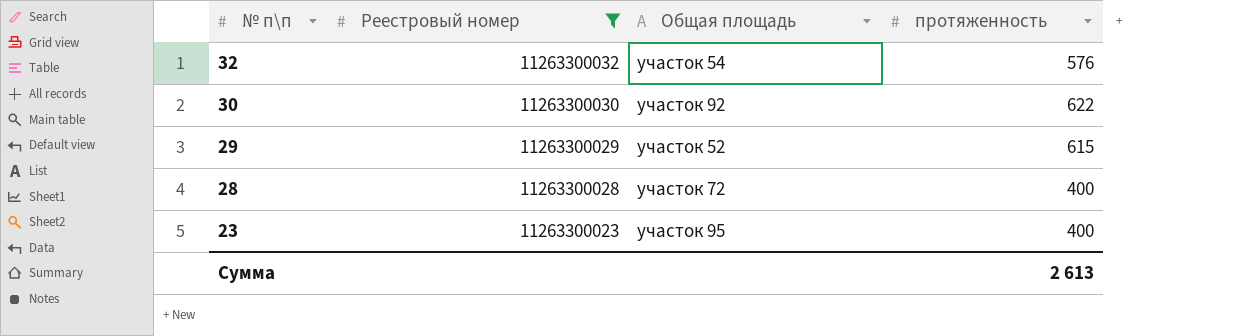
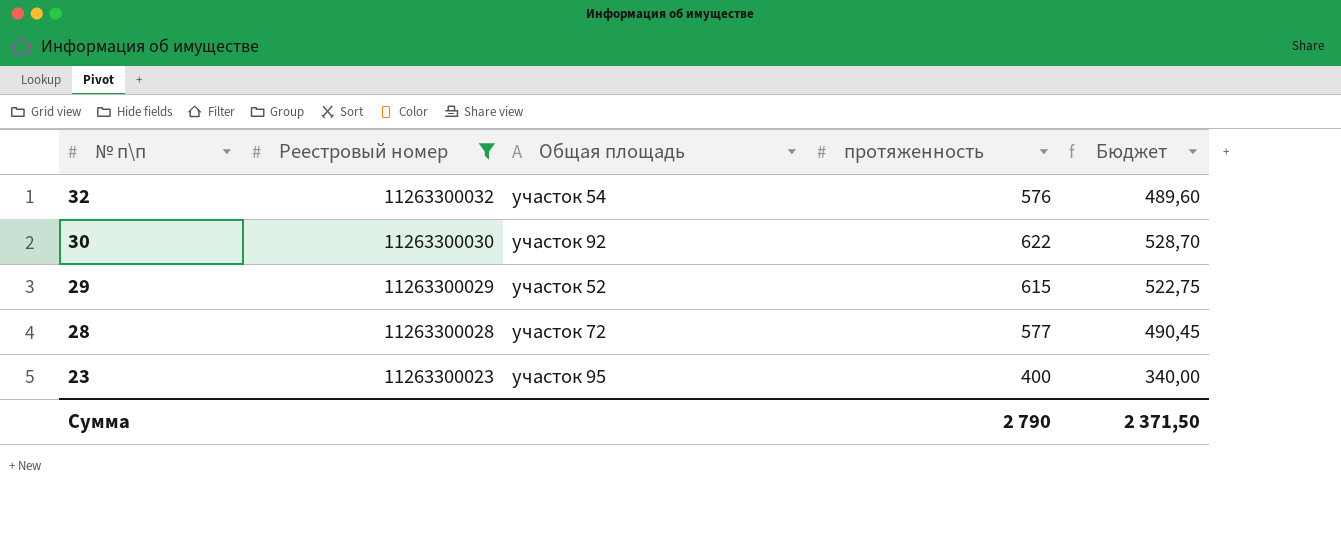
column Бюджет | formula: none -> [протяженность] * 0,85
28 | протяженность: 400 -> 577
Сумма | протяженность: 2 613 -> 2 790

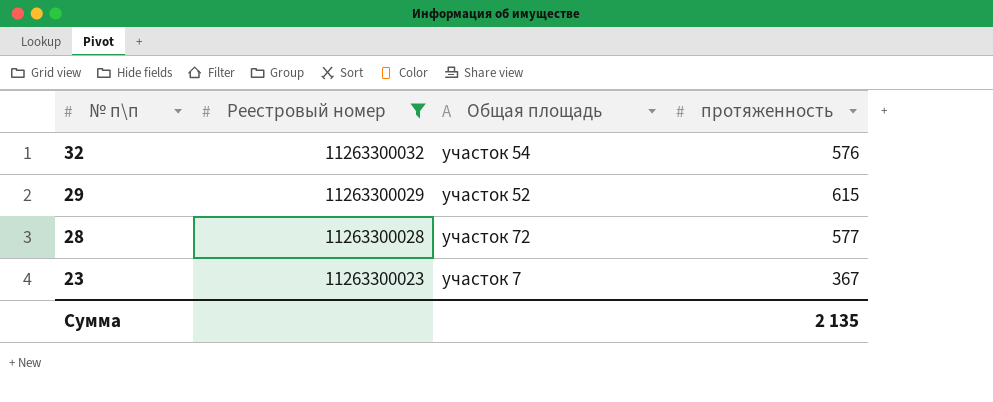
column Бюджет | formula: [протяженность] * 0,85 -> none
row 30: 11263300030 | участок 92 | 622 | 528,70 -> none
23 | Общая площадь: участок 95 -> участок 7
23 | протяженность: 400 -> 367
Сумма | протяженность: 2 790 -> 2 135

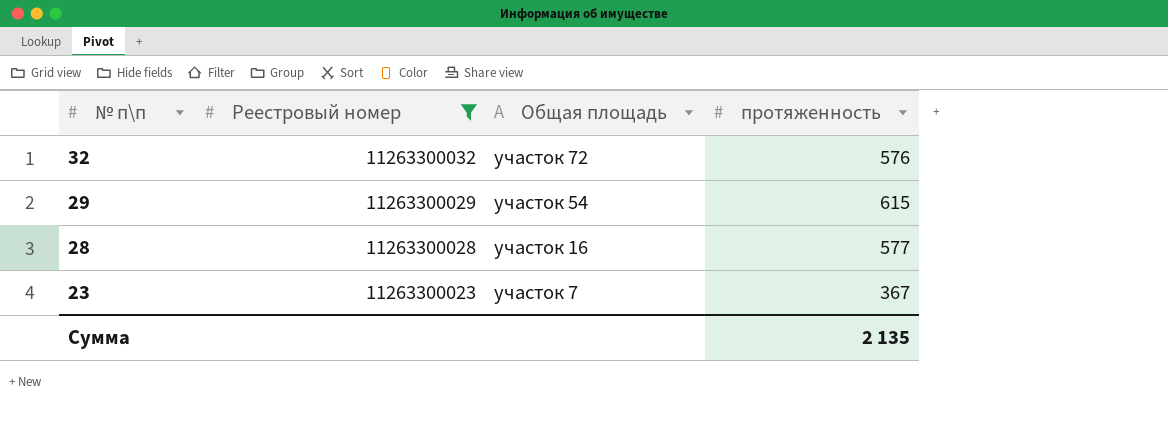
32 | Общая площадь: участок 54 -> участок 72
29 | Общая площадь: участок 52 -> участок 54
28 | Общая площадь: участок 72 -> участок 16

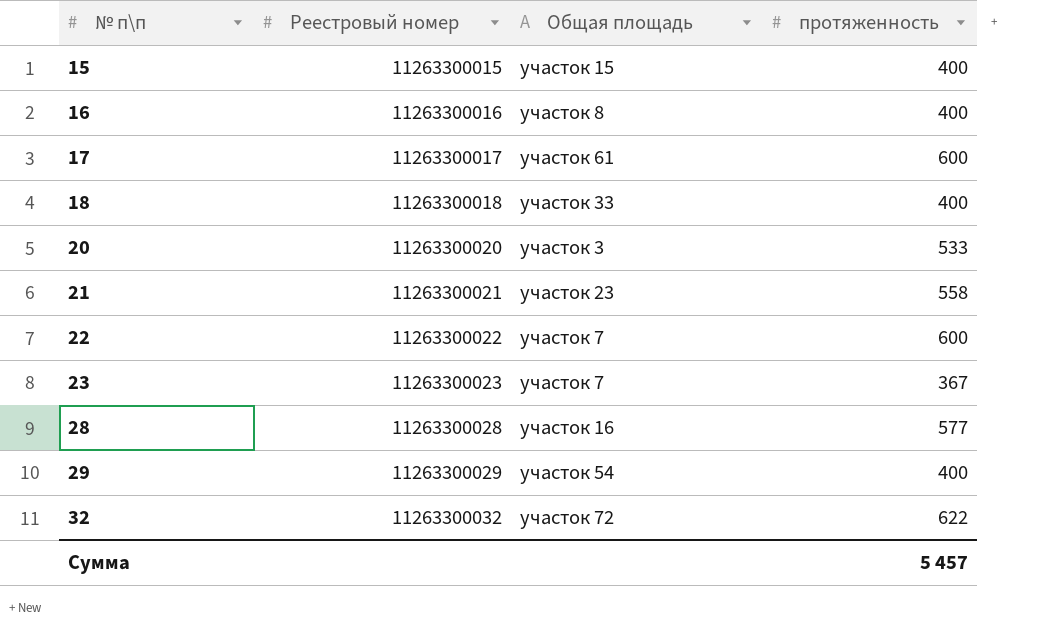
filter: Реестровый номер >= 11263300023 -> none
row order: № п\п descending -> № п\п ascending
29 | протяженность: 615 -> 400
32 | протяженность: 576 -> 622
Сумма | протяженность: 2 135 -> 5 457

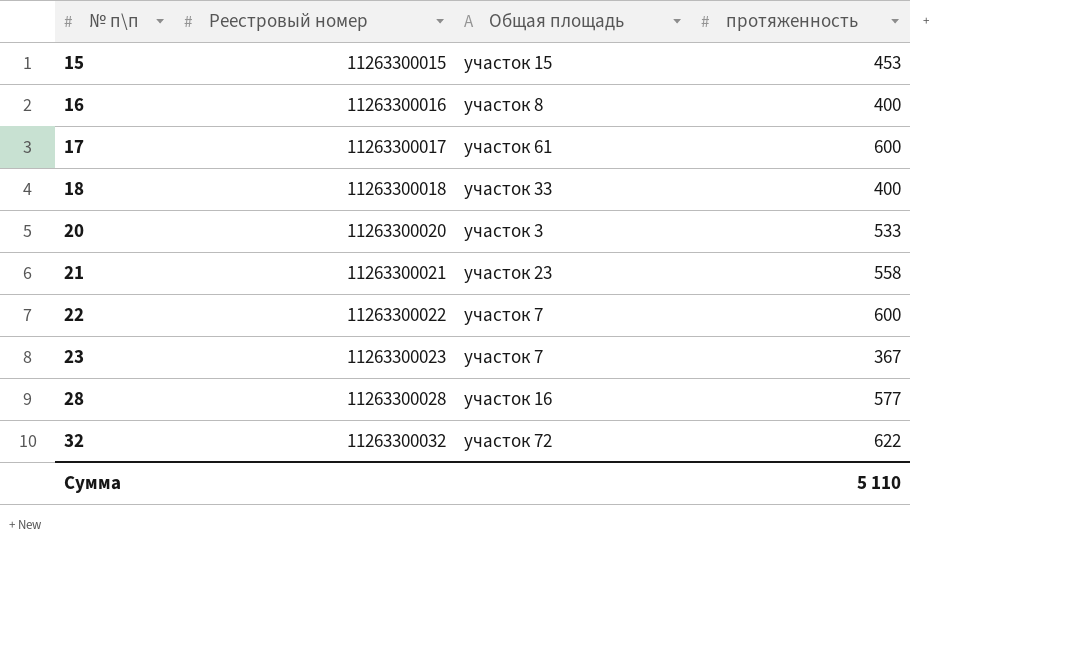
row 29: 11263300029 | участок 54 | 400 -> none
15 | протяженность: 400 -> 453
Сумма | протяженность: 5 457 -> 5 110

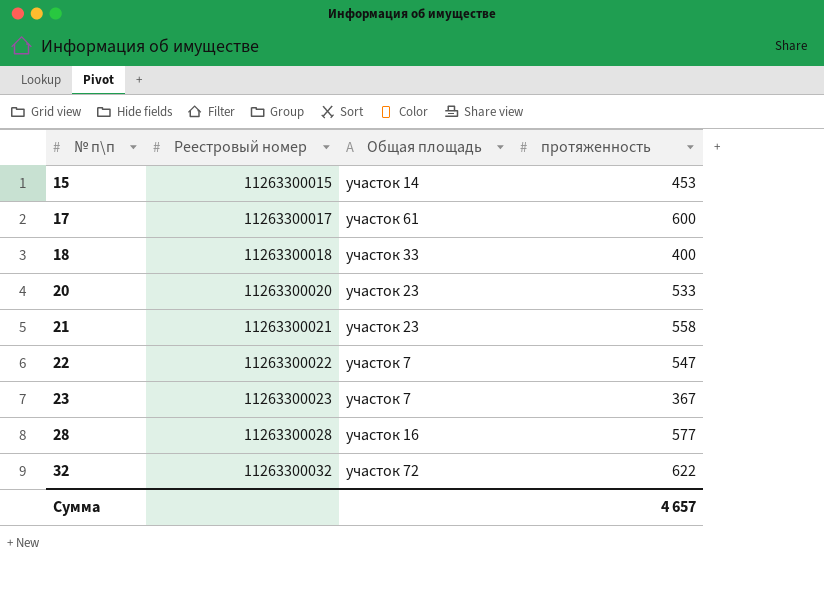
row 16: 11263300016 | участок 8 | 400 -> none
15 | Общая площадь: участок 15 -> участок 14
20 | Общая площадь: участок 3 -> участок 23
22 | протяженность: 600 -> 547
Сумма | протяженность: 5 110 -> 4 657

